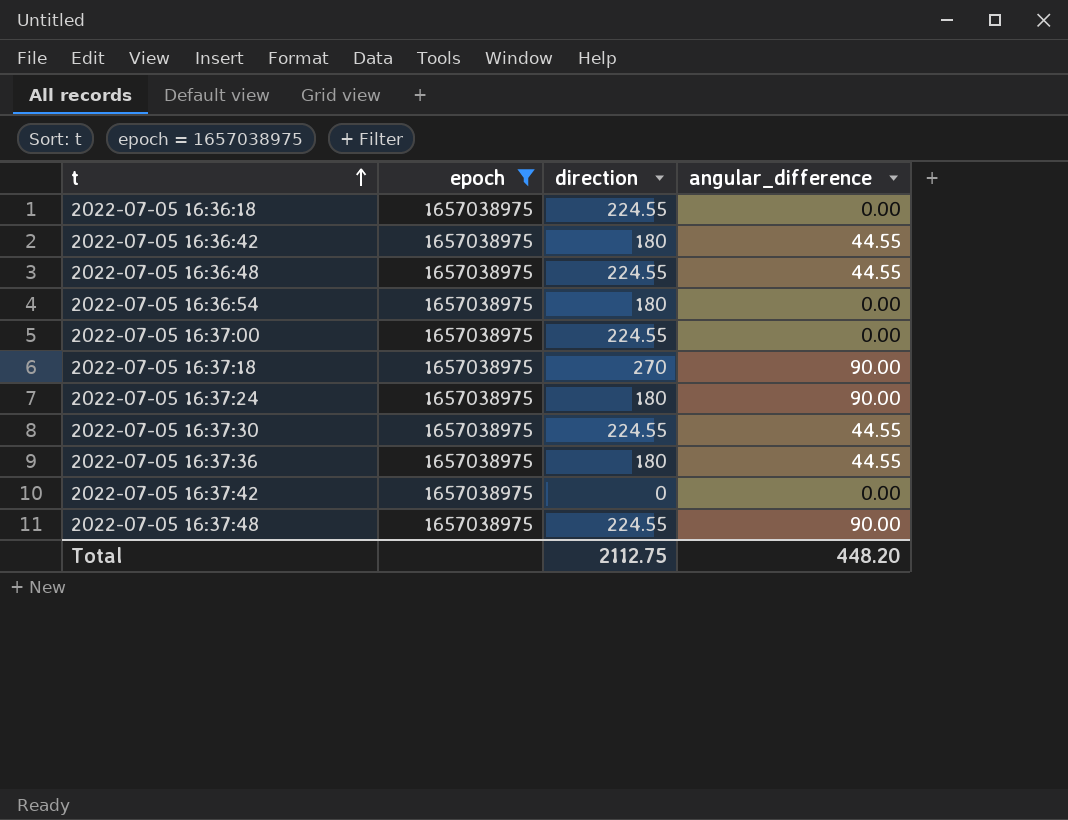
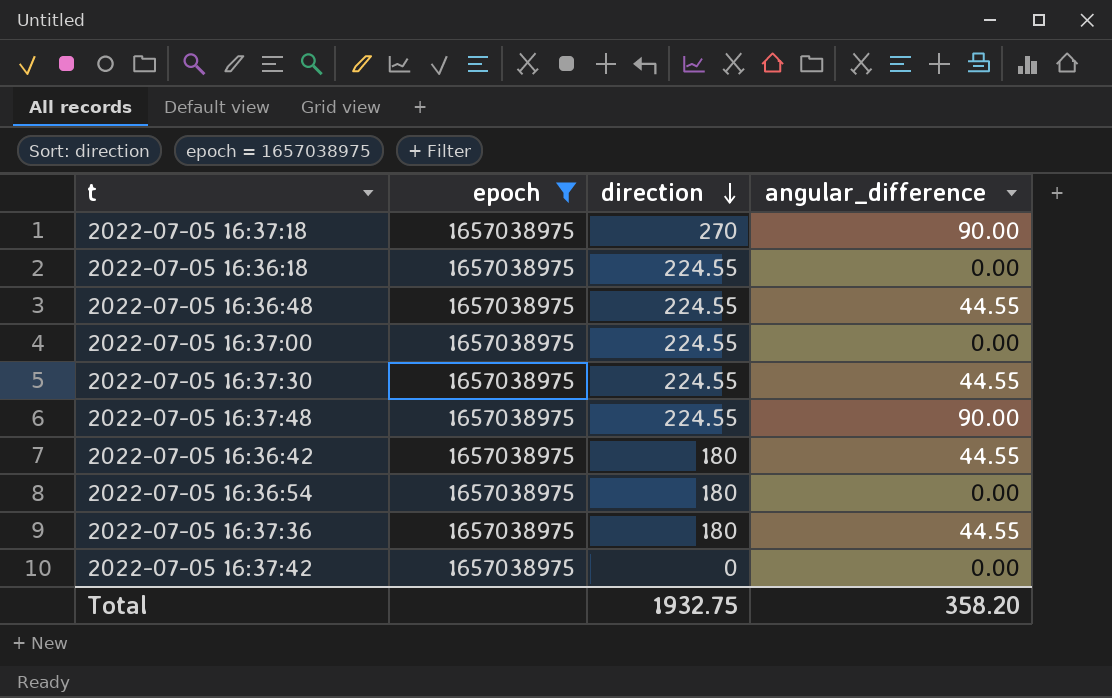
row order: t ascending -> direction descending
row 2022-07-05 16:37:24: 1657038975 | 180 | 90.00 -> none
Total | direction: 2112.75 -> 1932.75
Total | angular_difference: 448.20 -> 358.20

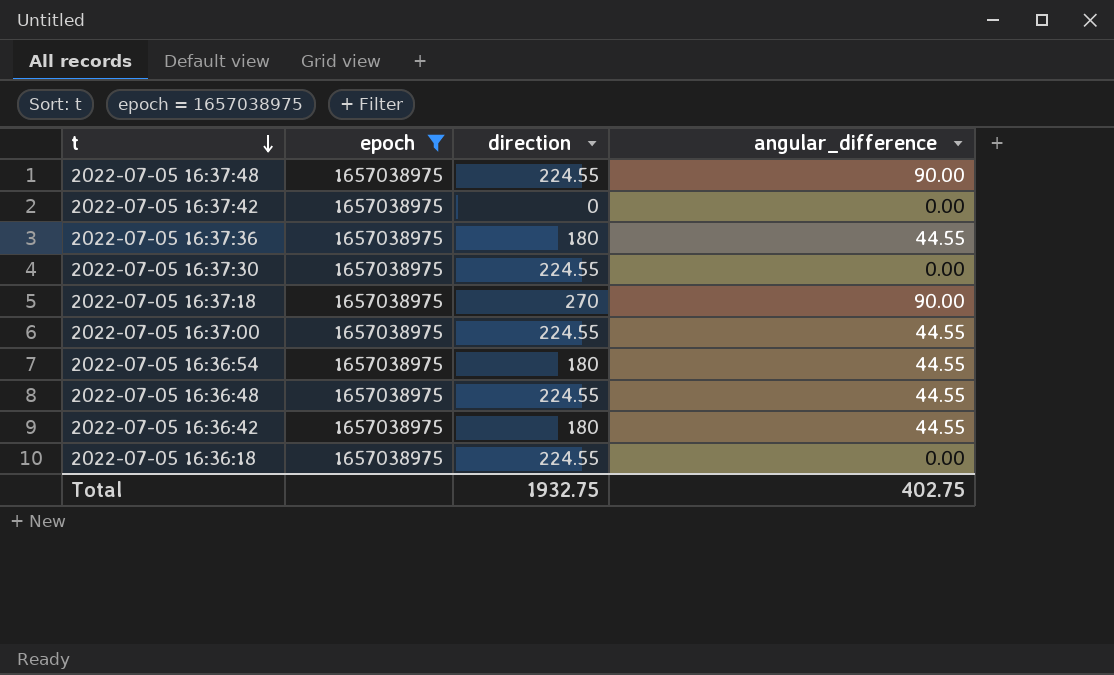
row order: direction descending -> t descending
2022-07-05 16:37:30 | angular_difference: 44.55 -> 0.00
2022-07-05 16:37:00 | angular_difference: 0.00 -> 44.55
2022-07-05 16:36:54 | angular_difference: 0.00 -> 44.55
Total | angular_difference: 358.20 -> 402.75

